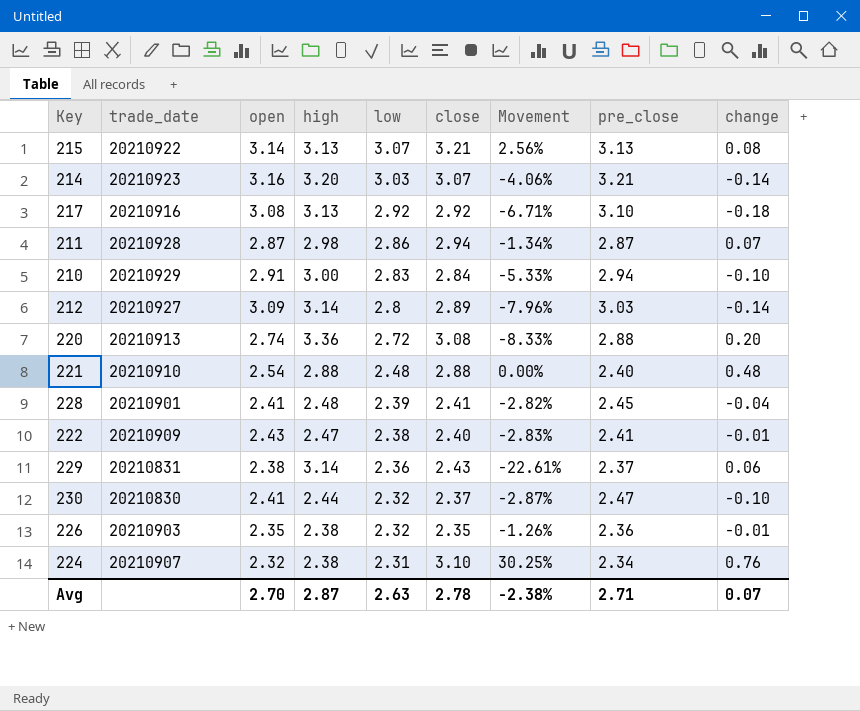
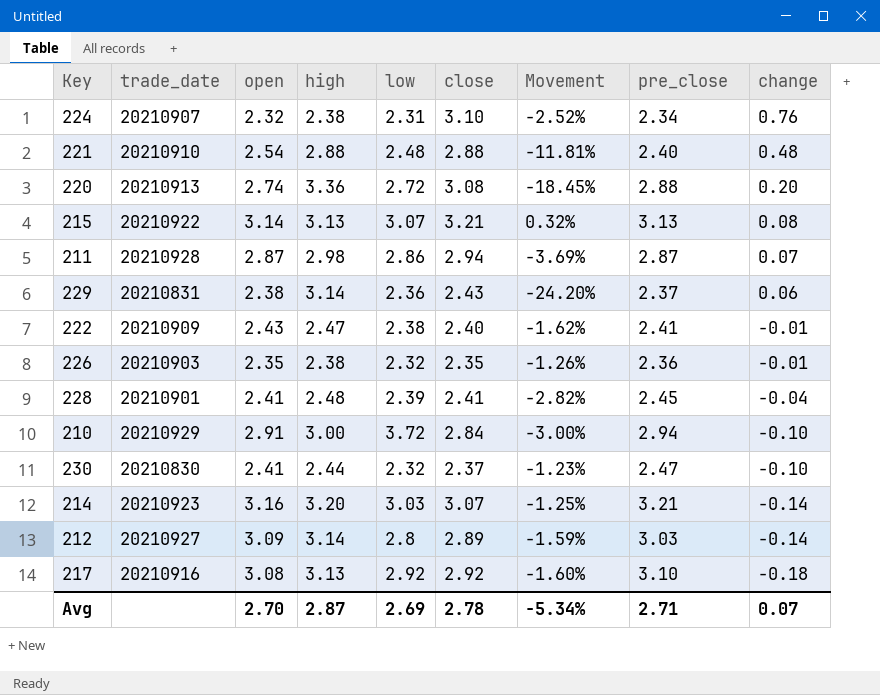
row order: low descending -> change descending
column Movement | formula: ([close] - [high]) / [high] -> ([open] - [high]) / [high]
210 | low: 2.83 -> 3.72
Avg | low: 2.63 -> 2.69
Avg | Movement: -2.38% -> -5.34%

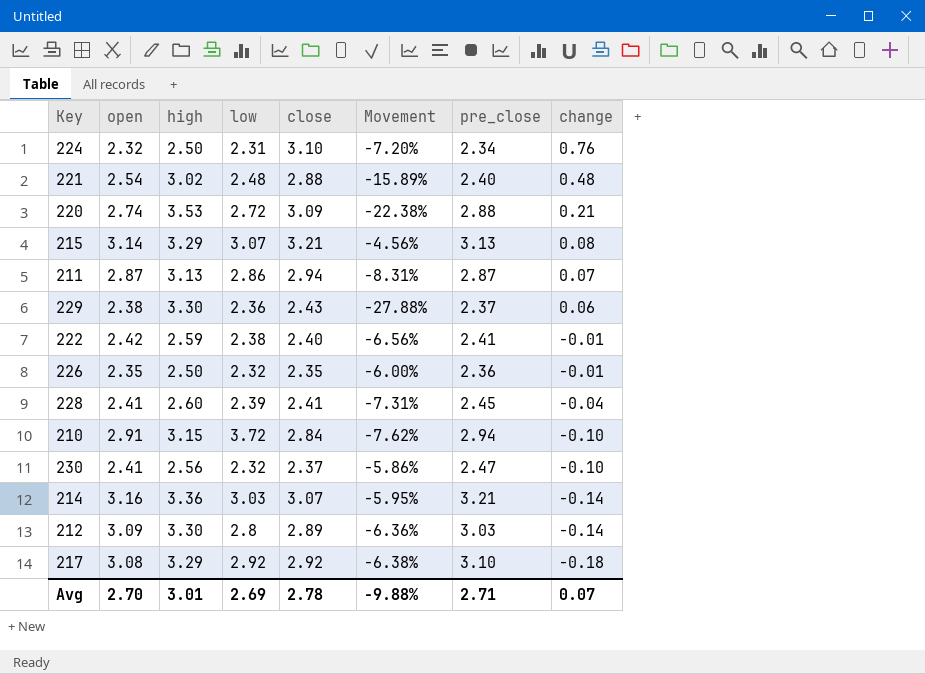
column trade_date | position: 2 -> none
224 | high: 2.38 -> 2.50
224 | Movement: -2.52% -> -7.20%
221 | high: 2.88 -> 3.02
221 | Movement: -11.81% -> -15.89%
220 | high: 3.36 -> 3.53
220 | close: 3.08 -> 3.09
220 | Movement: -18.45% -> -22.38%
220 | change: 0.20 -> 0.21
215 | high: 3.13 -> 3.29
215 | Movement: 0.32% -> -4.56%
211 | high: 2.98 -> 3.13
211 | Movement: -3.69% -> -8.31%
229 | high: 3.14 -> 3.30
229 | Movement: -24.20% -> -27.88%
222 | open: 2.43 -> 2.42
222 | high: 2.47 -> 2.59
222 | Movement: -1.62% -> -6.56%
226 | high: 2.38 -> 2.50
226 | Movement: -1.26% -> -6.00%
228 | high: 2.48 -> 2.60
228 | Movement: -2.82% -> -7.31%
210 | high: 3.00 -> 3.15
210 | Movement: -3.00% -> -7.62%
230 | high: 2.44 -> 2.56
230 | Movement: -1.23% -> -5.86%
214 | high: 3.20 -> 3.36
214 | Movement: -1.25% -> -5.95%
212 | high: 3.14 -> 3.30
212 | Movement: -1.59% -> -6.36%
217 | high: 3.13 -> 3.29
217 | Movement: -1.60% -> -6.38%
Avg | high: 2.87 -> 3.01
Avg | Movement: -5.34% -> -9.88%

